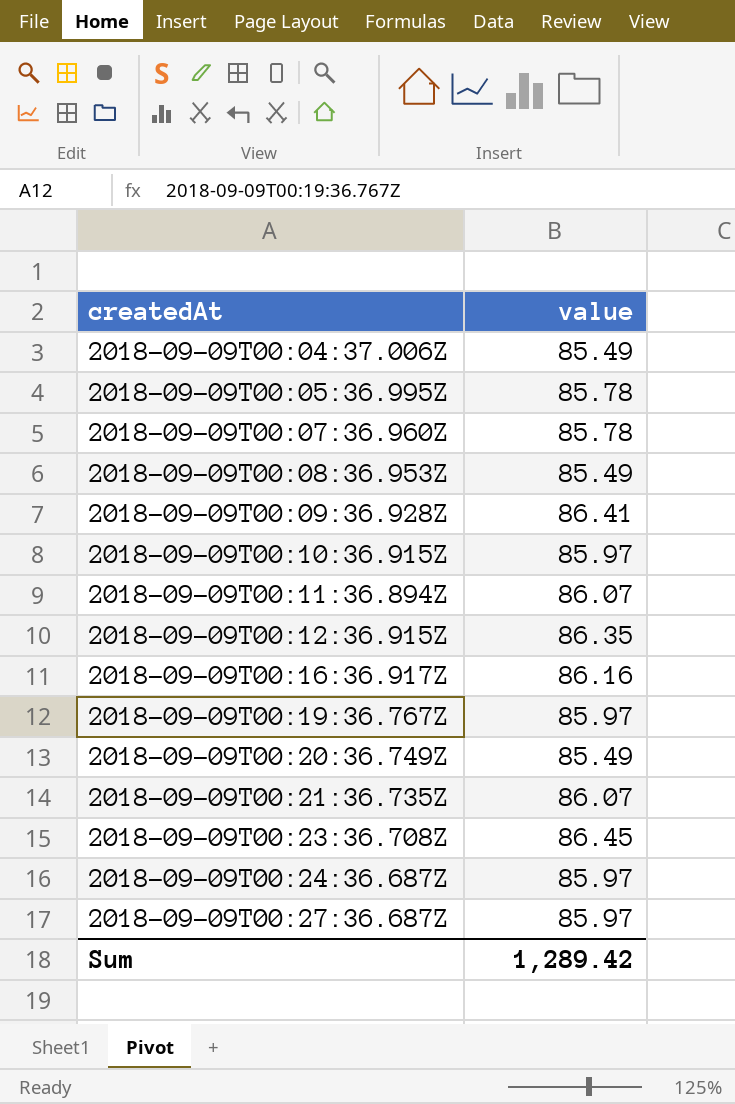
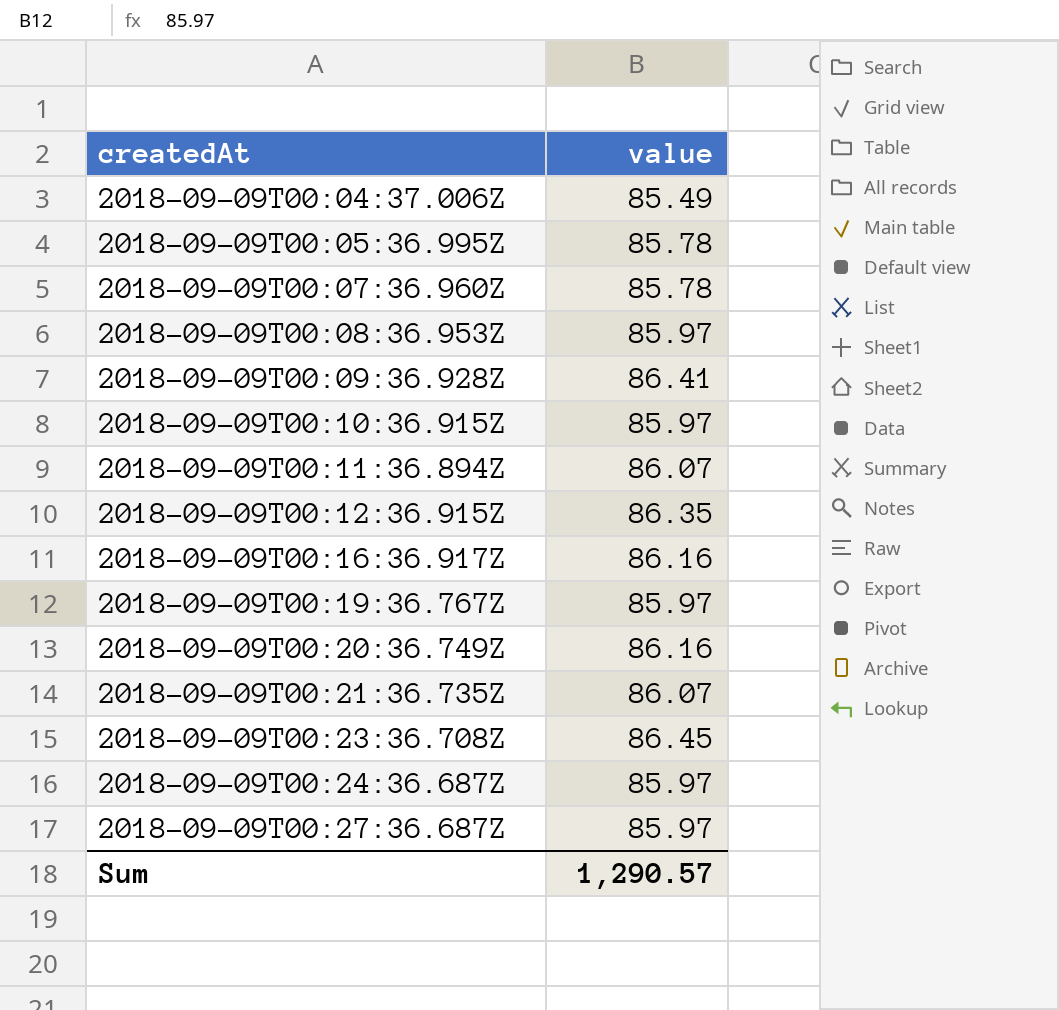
2018-09-09T00:08:36.953Z | value: 85.49 -> 85.97
2018-09-09T00:20:36.749Z | value: 85.49 -> 86.16
Sum | value: 1,289.42 -> 1,290.57

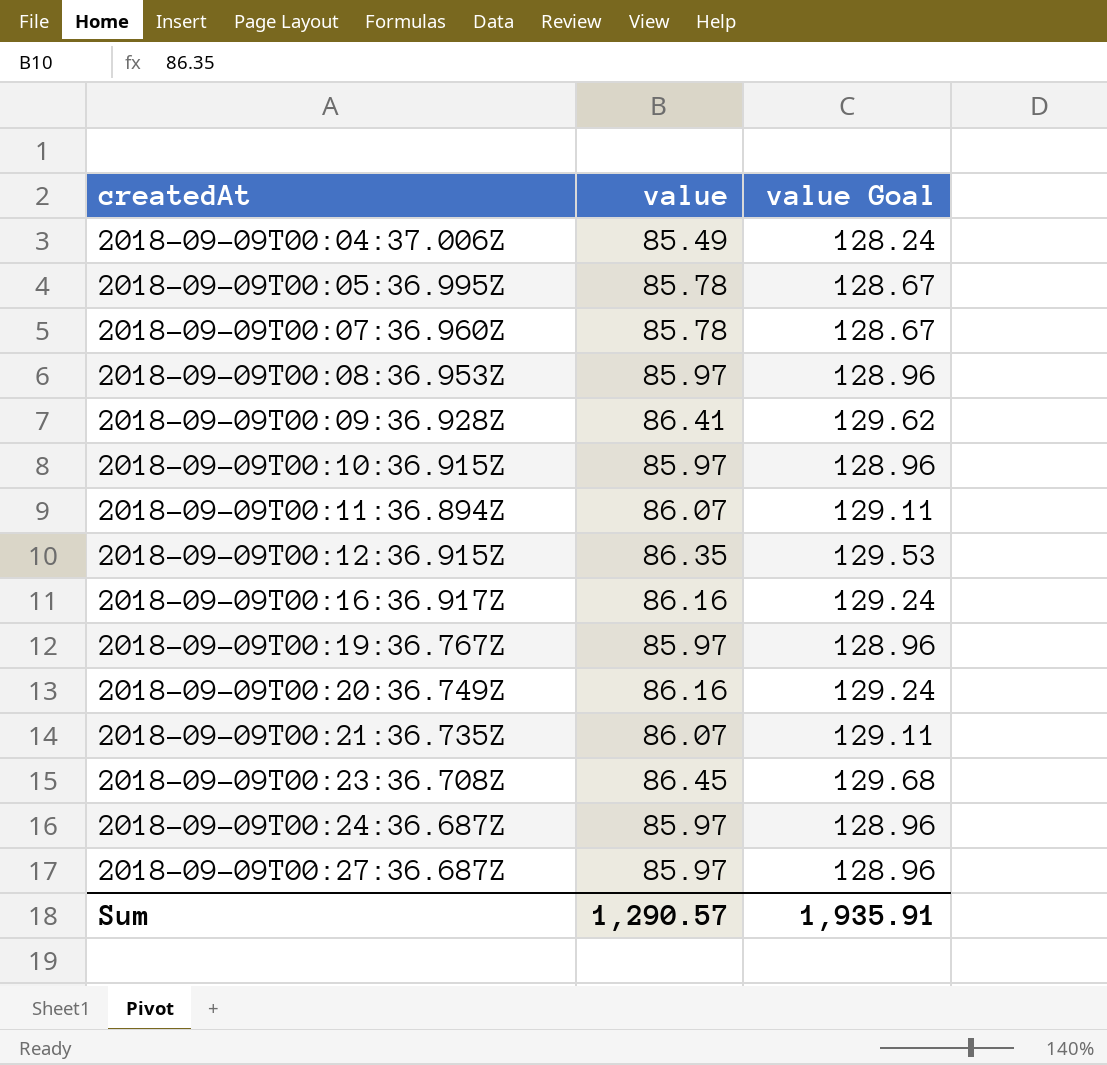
column value Goal | formula: none -> [value] * 1.5

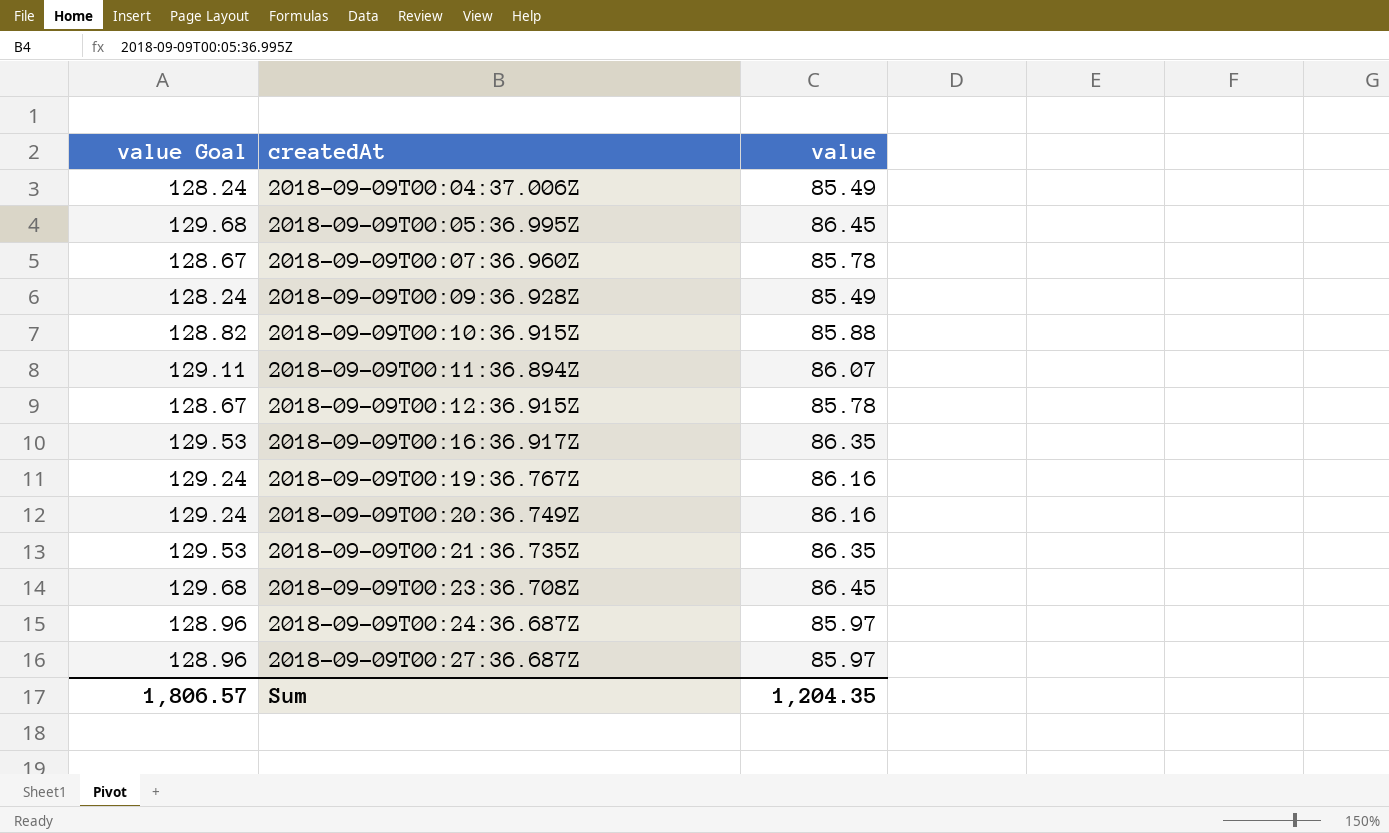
column value Goal | position: 3 -> 1
row 2018-09-09T00:08:36.953Z: 85.97 | 128.96 -> none
2018-09-09T00:05:36.995Z | value Goal: 128.67 -> 129.68
2018-09-09T00:05:36.995Z | value: 85.78 -> 86.45
2018-09-09T00:09:36.928Z | value Goal: 129.62 -> 128.24
2018-09-09T00:09:36.928Z | value: 86.41 -> 85.49
2018-09-09T00:10:36.915Z | value Goal: 128.96 -> 128.82
2018-09-09T00:10:36.915Z | value: 85.97 -> 85.88
2018-09-09T00:12:36.915Z | value Goal: 129.53 -> 128.67
2018-09-09T00:12:36.915Z | value: 86.35 -> 85.78
2018-09-09T00:16:36.917Z | value Goal: 129.24 -> 129.53
2018-09-09T00:16:36.917Z | value: 86.16 -> 86.35
2018-09-09T00:19:36.767Z | value Goal: 128.96 -> 129.24
2018-09-09T00:19:36.767Z | value: 85.97 -> 86.16
2018-09-09T00:21:36.735Z | value Goal: 129.11 -> 129.53
2018-09-09T00:21:36.735Z | value: 86.07 -> 86.35
Sum | value Goal: 1,935.91 -> 1,806.57
Sum | value: 1,290.57 -> 1,204.35

